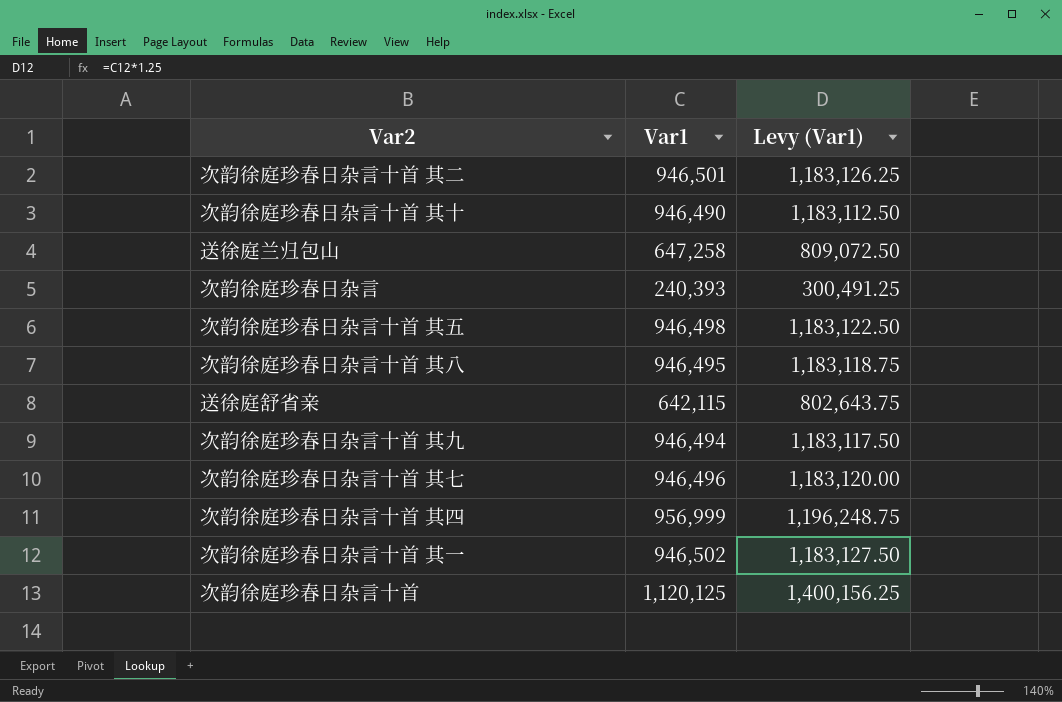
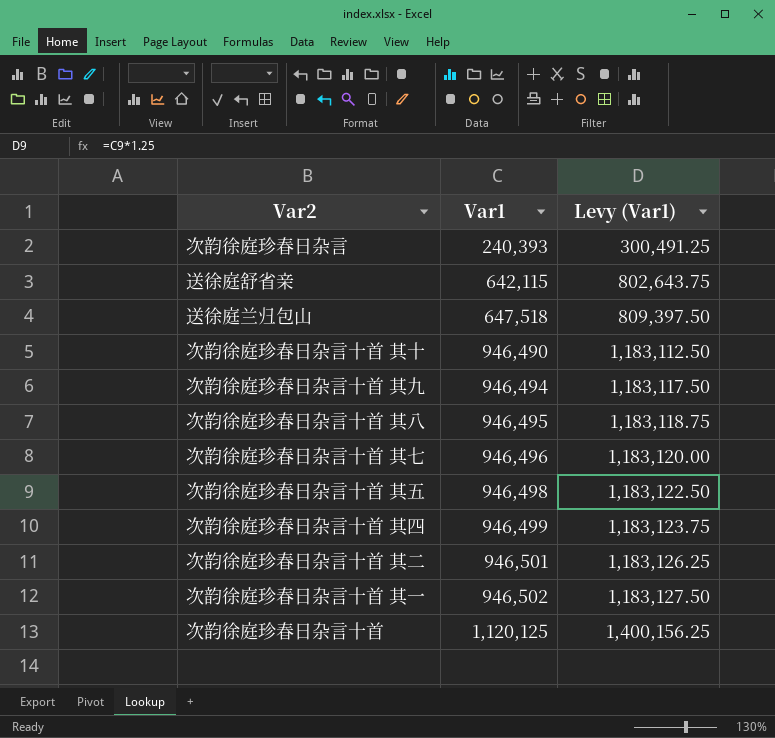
row order: none -> Var1 ascending
送徐庭兰归包山 | Var1: 647,258 -> 647,518
送徐庭兰归包山 | Levy (Var1): 809,072.50 -> 809,397.50
次韵徐庭珍春日杂言十首 其四 | Var1: 956,999 -> 946,499
次韵徐庭珍春日杂言十首 其四 | Levy (Var1): 1,196,248.75 -> 1,183,123.75

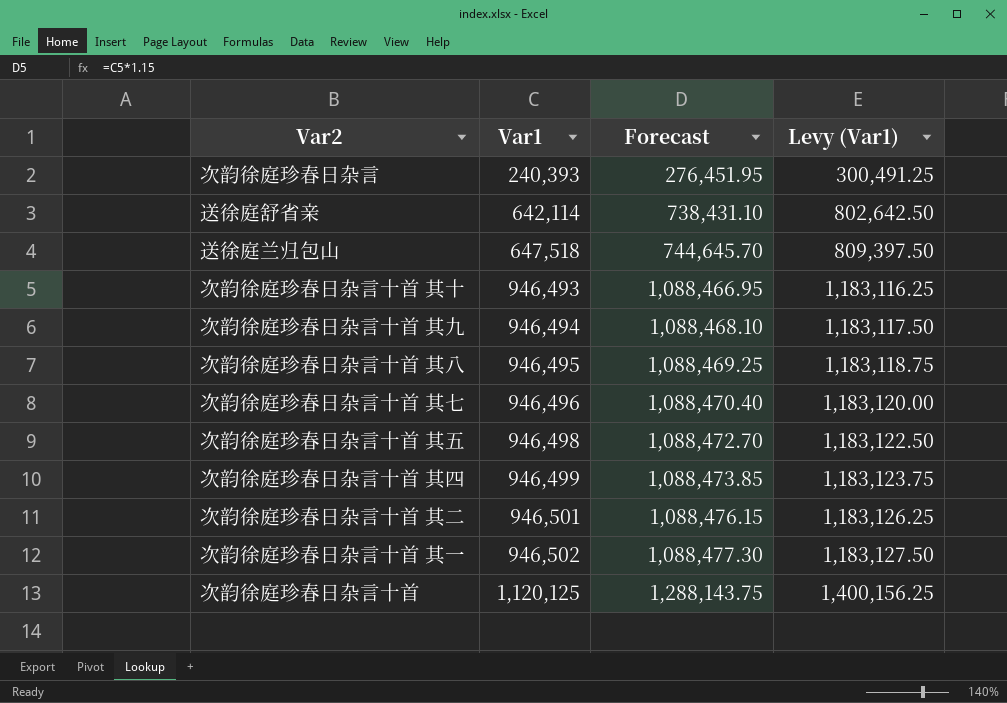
column Forecast | formula: none -> [Var1] * 1.15
送徐庭舒省亲 | Var1: 642,115 -> 642,114
送徐庭舒省亲 | Levy (Var1): 802,643.75 -> 802,642.50
次韵徐庭珍春日杂言十首 其十 | Var1: 946,490 -> 946,493
次韵徐庭珍春日杂言十首 其十 | Levy (Var1): 1,183,112.50 -> 1,183,116.25

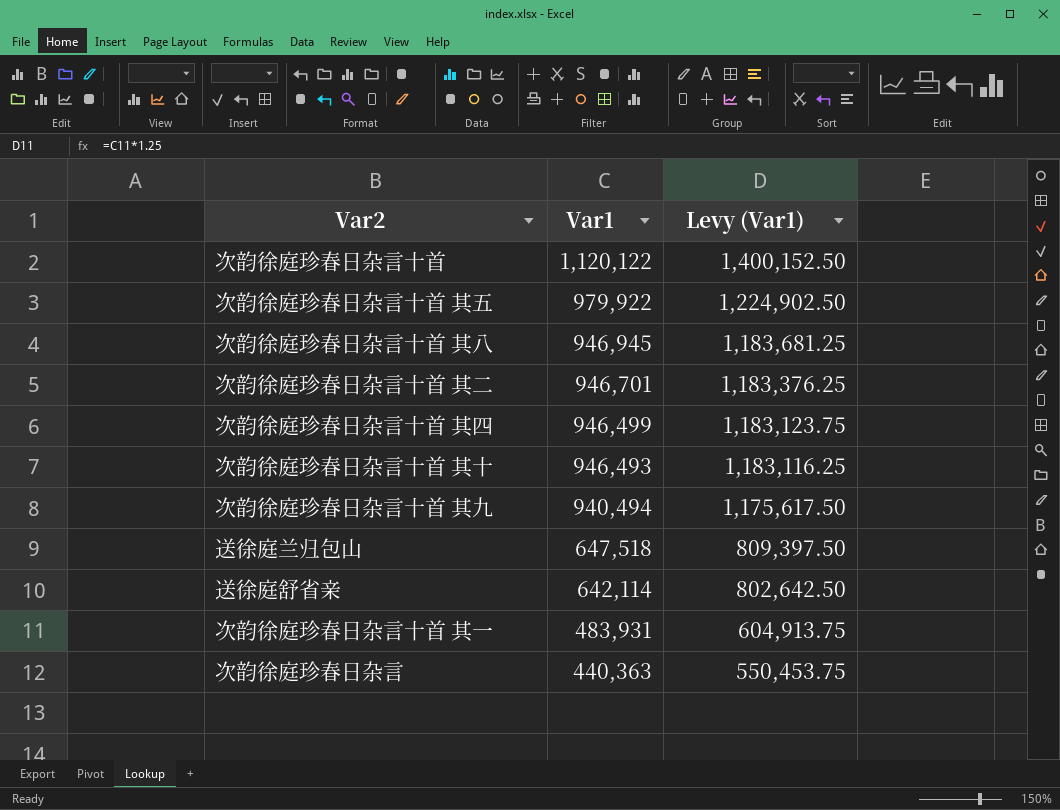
row order: Var1 ascending -> Var1 descending
column Forecast | formula: [Var1] * 1.15 -> none
row 次韵徐庭珍春日杂言十首 其七: 946,496 | 1,088,470.40 | 1,183,120.00 -> none
次韵徐庭珍春日杂言十首 | Var1: 1,120,125 -> 1,120,122
次韵徐庭珍春日杂言十首 | Levy (Var1): 1,400,156.25 -> 1,400,152.50
次韵徐庭珍春日杂言十首 其五 | Var1: 946,498 -> 979,922
次韵徐庭珍春日杂言十首 其五 | Levy (Var1): 1,183,122.50 -> 1,224,902.50
次韵徐庭珍春日杂言十首 其八 | Var1: 946,495 -> 946,945
次韵徐庭珍春日杂言十首 其八 | Levy (Var1): 1,183,118.75 -> 1,183,681.25
次韵徐庭珍春日杂言十首 其二 | Var1: 946,501 -> 946,701
次韵徐庭珍春日杂言十首 其二 | Levy (Var1): 1,183,126.25 -> 1,183,376.25
次韵徐庭珍春日杂言十首 其九 | Var1: 946,494 -> 940,494
次韵徐庭珍春日杂言十首 其九 | Levy (Var1): 1,183,117.50 -> 1,175,617.50
次韵徐庭珍春日杂言十首 其一 | Var1: 946,502 -> 483,931
次韵徐庭珍春日杂言十首 其一 | Levy (Var1): 1,183,127.50 -> 604,913.75
次韵徐庭珍春日杂言 | Var1: 240,393 -> 440,363
次韵徐庭珍春日杂言 | Levy (Var1): 300,491.25 -> 550,453.75

